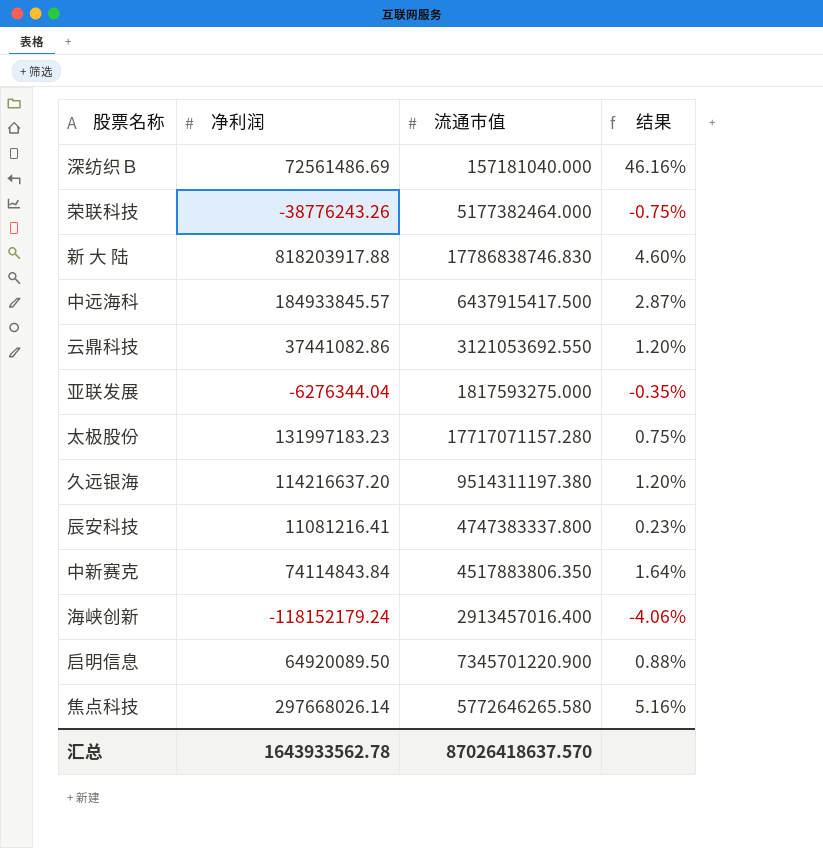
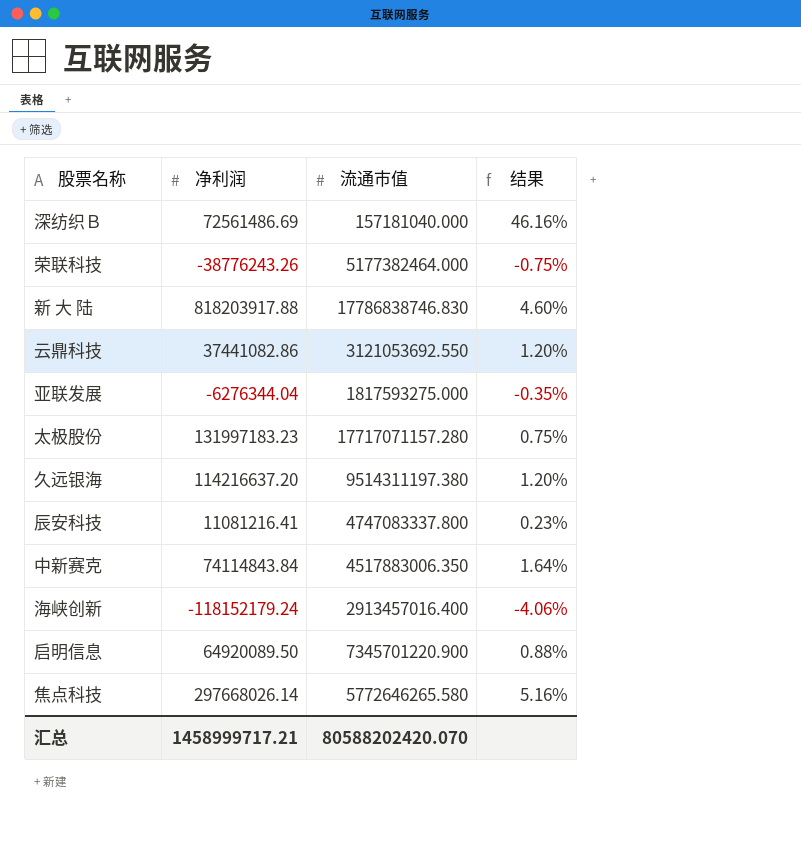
row 中远海科: 184933845.57 | 6437915417.500 | 2.87% -> none
辰安科技 | 流通市值: 4747383337.800 -> 4747083337.800
中新赛克 | 流通市值: 4517883806.350 -> 4517883006.350
汇总 | 净利润: 1643933562.78 -> 1458999717.21
汇总 | 流通市值: 87026418637.570 -> 80588202420.070

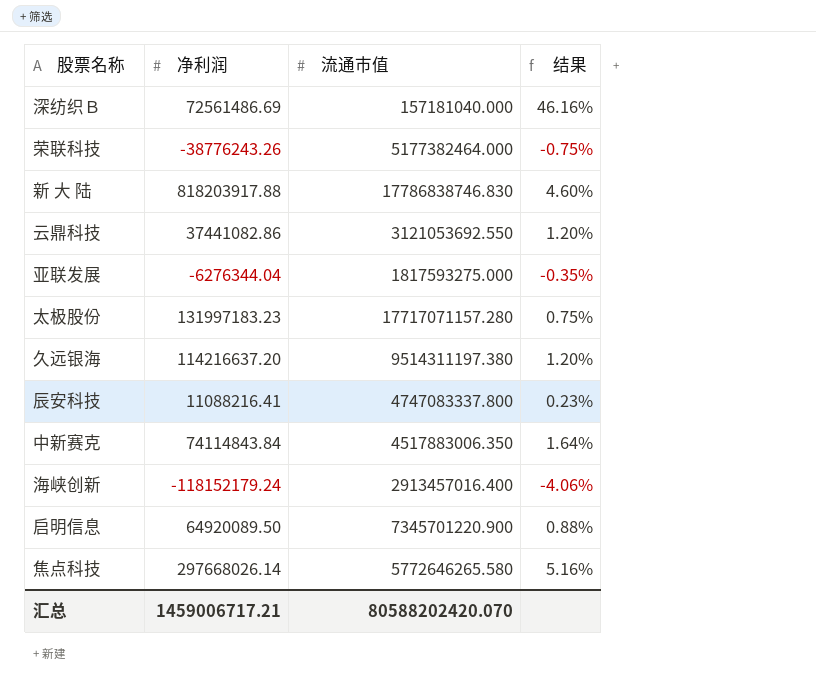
辰安科技 | 净利润: 11081216.41 -> 11088216.41
汇总 | 净利润: 1458999717.21 -> 1459006717.21

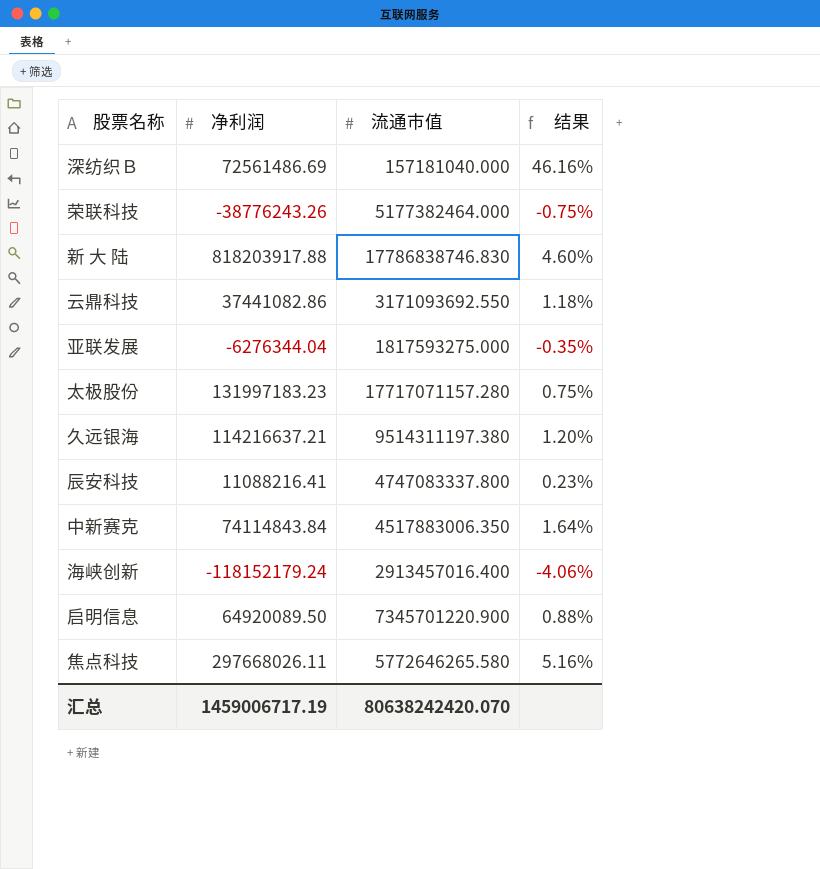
云鼎科技 | 流通市值: 3121053692.550 -> 3171093692.550
云鼎科技 | 结果: 1.20% -> 1.18%
久远银海 | 净利润: 114216637.20 -> 114216637.21
焦点科技 | 净利润: 297668026.14 -> 297668026.11
汇总 | 净利润: 1459006717.21 -> 1459006717.19
汇总 | 流通市值: 80588202420.070 -> 80638242420.070

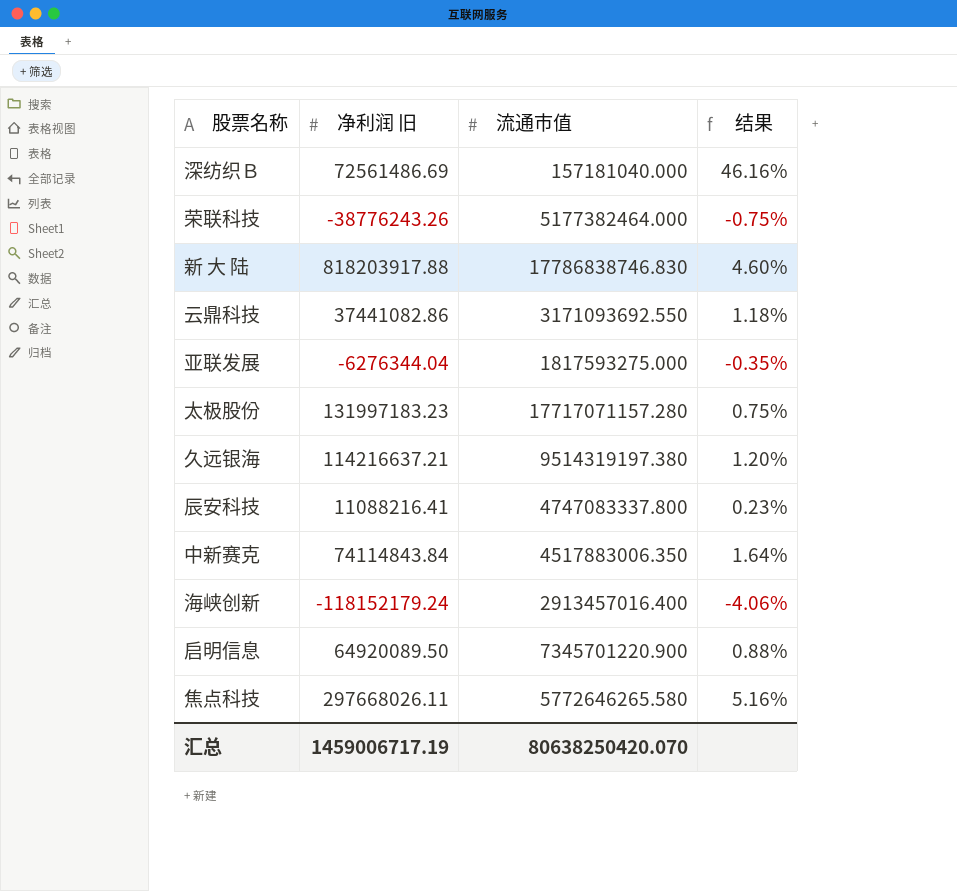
column name: 净利润 -> 净利润 旧
久远银海 | 流通市值: 9514311197.380 -> 9514319197.380
汇总 | 流通市值: 80638242420.070 -> 80638250420.070

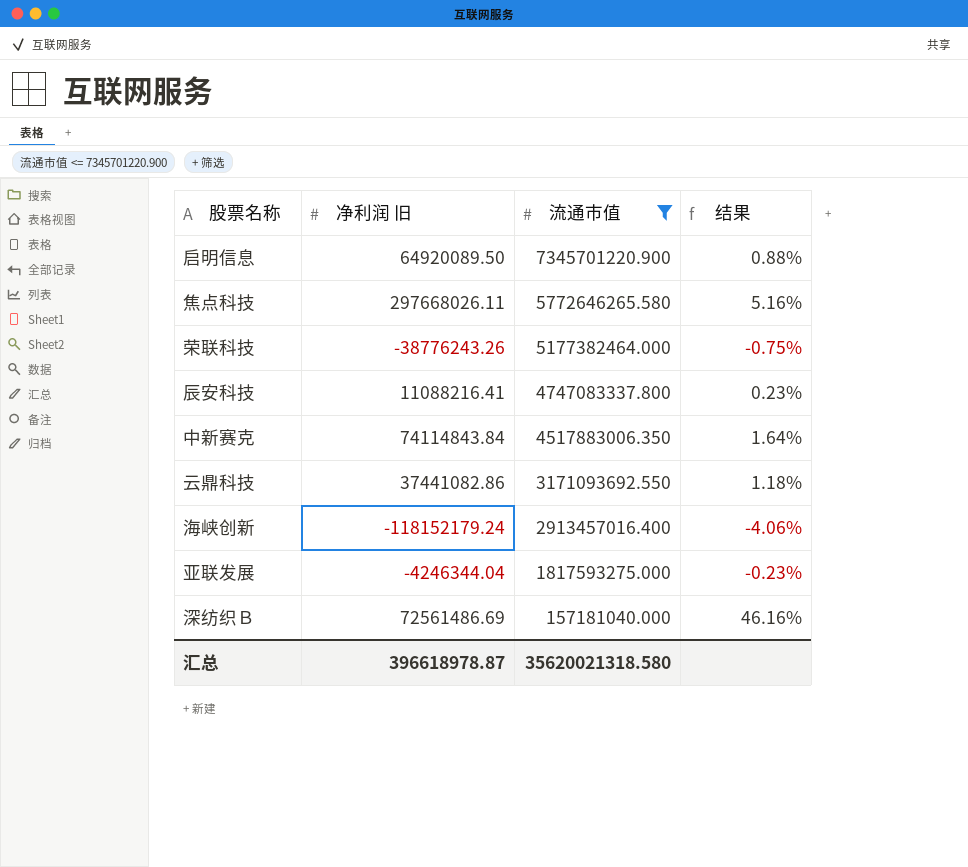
filter: none -> 流通市值 <= 7345701220.900
row order: none -> 流通市值 descending
亚联发展 | 净利润 旧: -6276344.04 -> -4246344.04
亚联发展 | 结果: -0.35% -> -0.23%
汇总 | 净利润 旧: 1459006717.19 -> 396618978.87
汇总 | 流通市值: 80638250420.070 -> 35620021318.580

